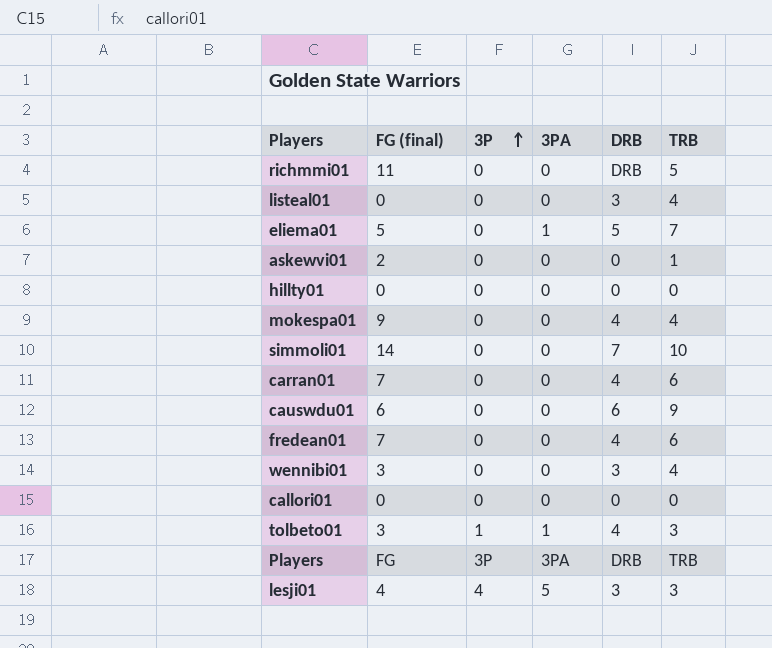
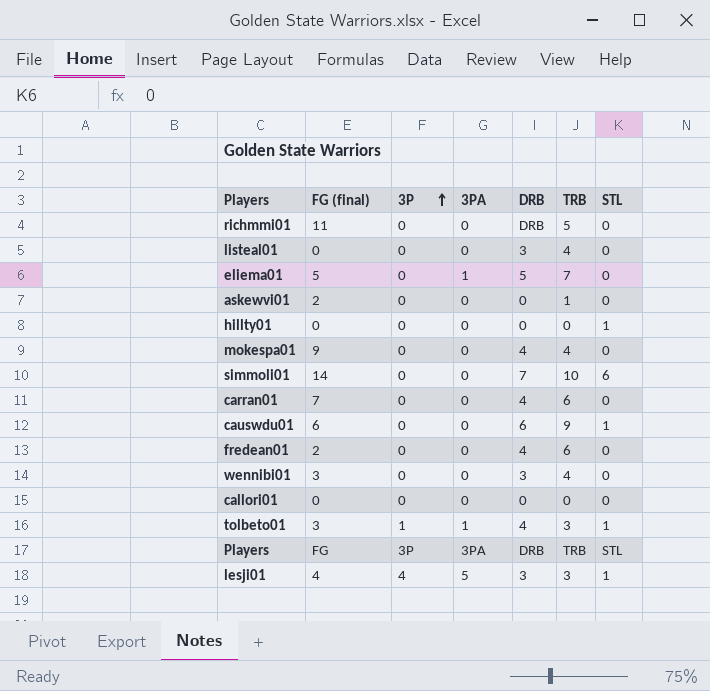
column STL | position: none -> 7
fredean01 | FG (final): 7 -> 2

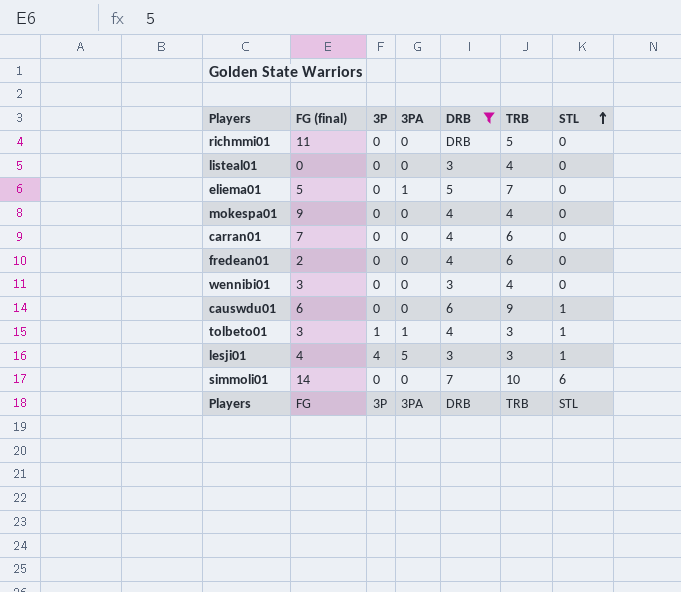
filter: none -> DRB != 0
row order: 3P ascending -> STL ascending

